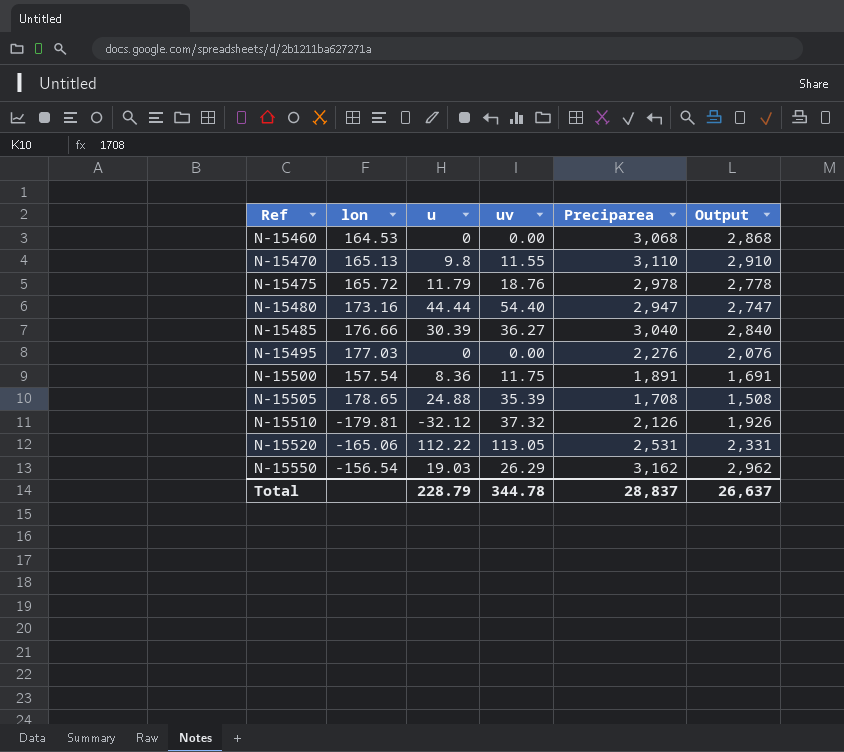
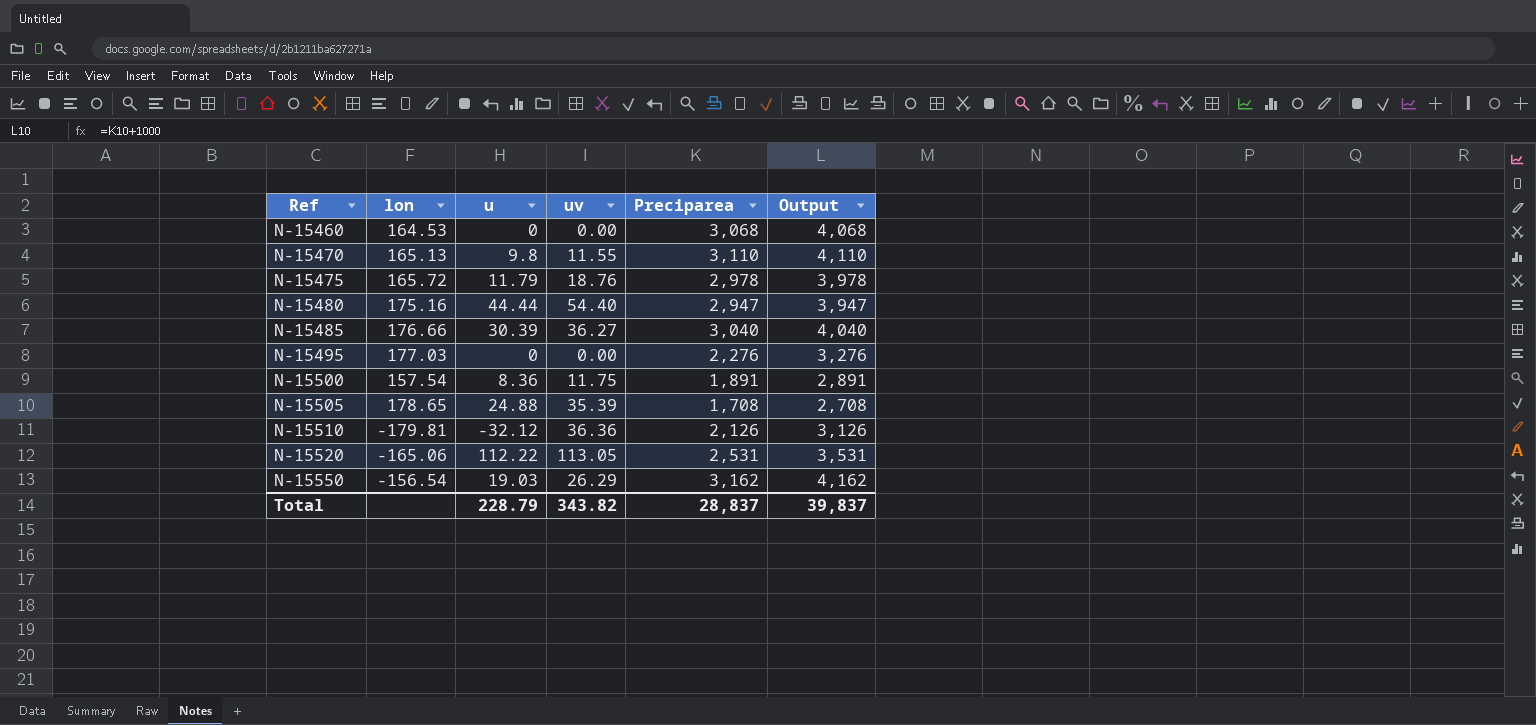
column Output | formula: [Preciparea] - 200 -> [Preciparea] + 1000
N-15480 | lon: 173.16 -> 175.16
N-15510 | uv: 37.32 -> 36.36
Total | uv: 344.78 -> 343.82
Total | Output: 26,637 -> 39,837

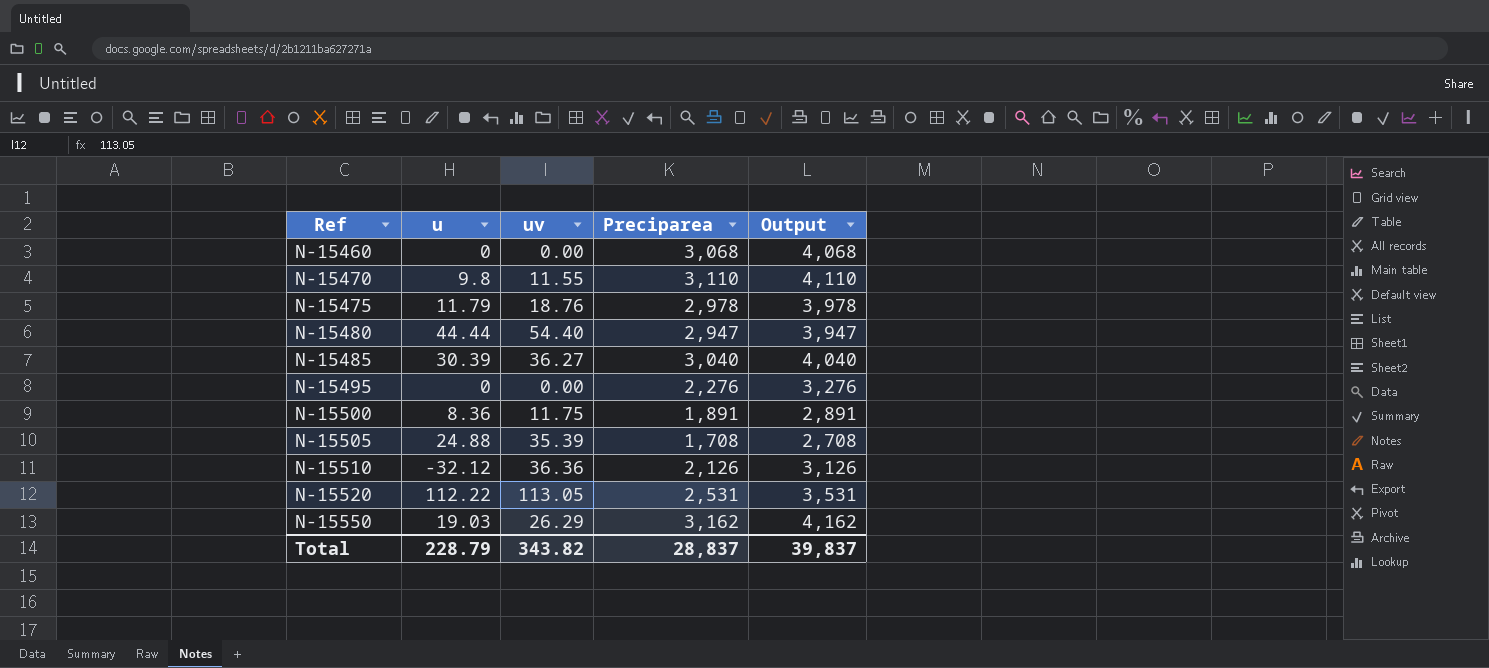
column lon | position: 2 -> none

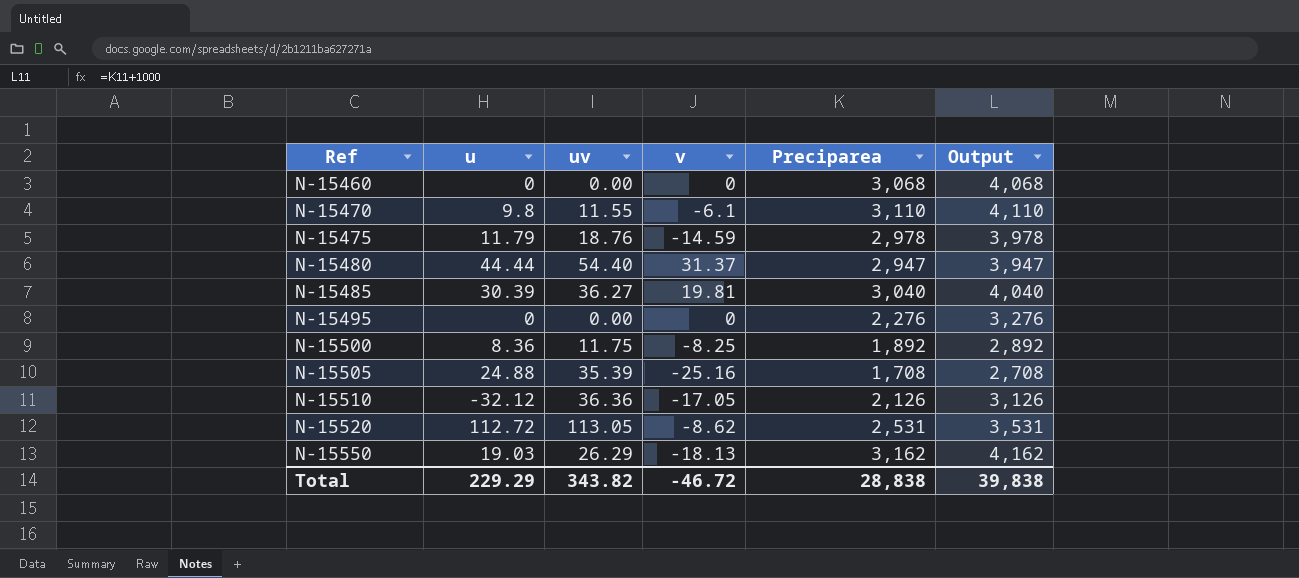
column v | position: none -> 4
N-15500 | Preciparea: 1,891 -> 1,892
N-15500 | Output: 2,891 -> 2,892
N-15520 | u: 112.22 -> 112.72
Total | u: 228.79 -> 229.29
Total | Preciparea: 28,837 -> 28,838
Total | Output: 39,837 -> 39,838

